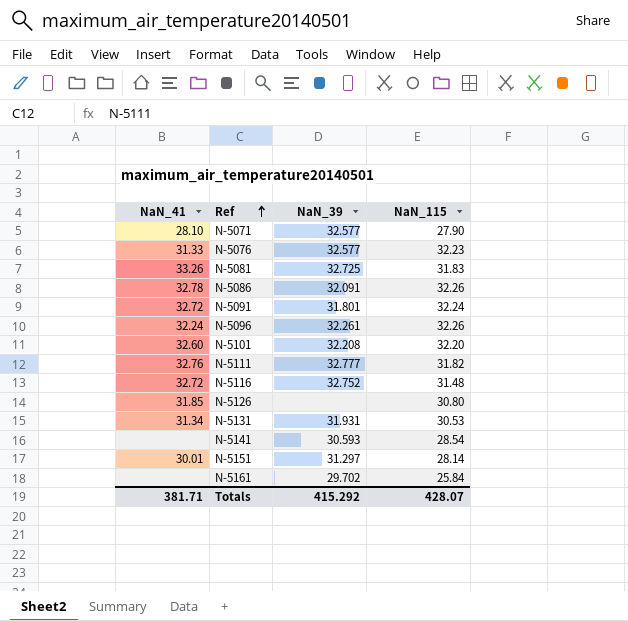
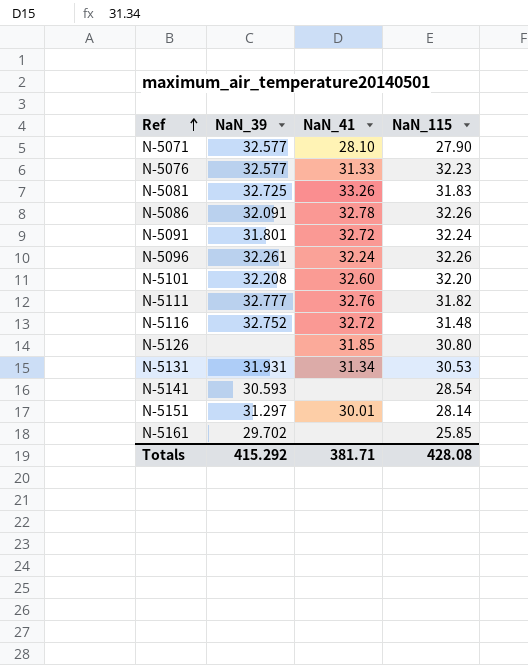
column NaN_41 | position: 1 -> 3
N-5161 | NaN_115: 25.84 -> 25.85
Totals | NaN_115: 428.07 -> 428.08

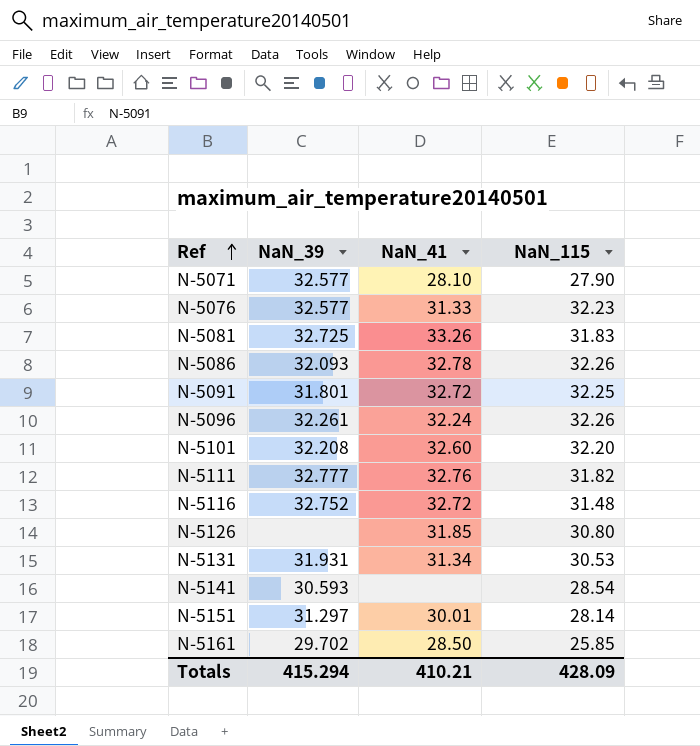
N-5086 | NaN_39: 32.091 -> 32.093
N-5091 | NaN_115: 32.24 -> 32.25
N-5161 | NaN_41: none -> 28.50
Totals | NaN_39: 415.292 -> 415.294
Totals | NaN_41: 381.71 -> 410.21
Totals | NaN_115: 428.08 -> 428.09

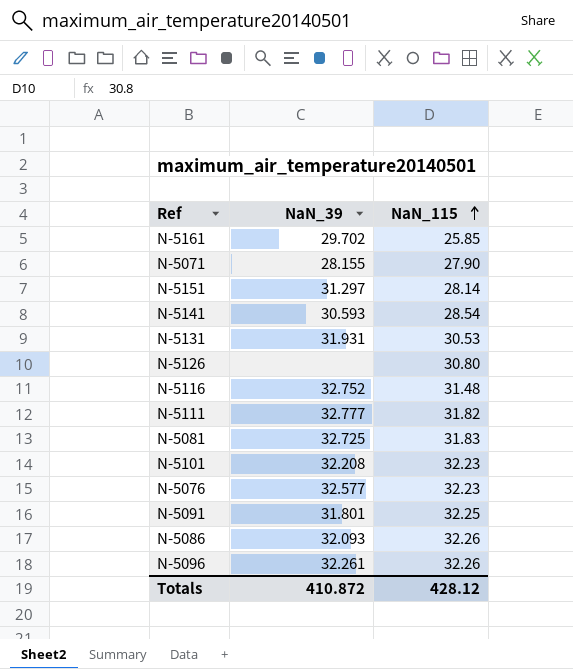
row order: Ref ascending -> NaN_115 ascending
column NaN_41 | position: 3 -> none
N-5071 | NaN_39: 32.577 -> 28.155
N-5101 | NaN_115: 32.20 -> 32.23
Totals | NaN_39: 415.294 -> 410.872
Totals | NaN_115: 428.09 -> 428.12

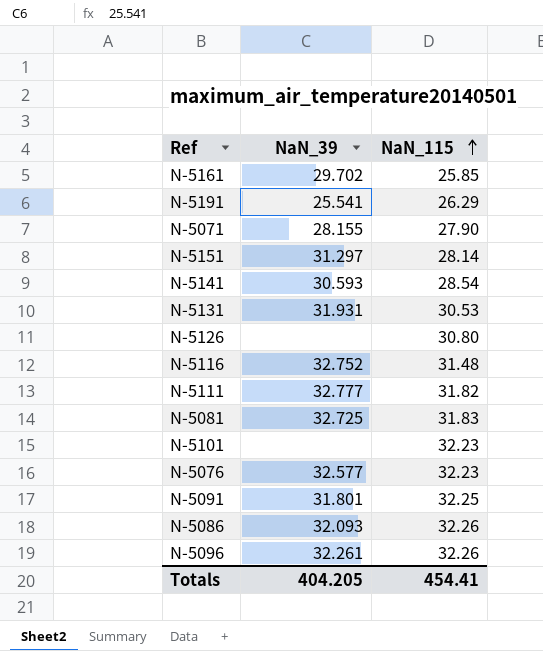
row N-5191: none -> 25.541 | 26.29
N-5101 | NaN_39: 32.208 -> none
Totals | NaN_39: 410.872 -> 404.205
Totals | NaN_115: 428.12 -> 454.41

